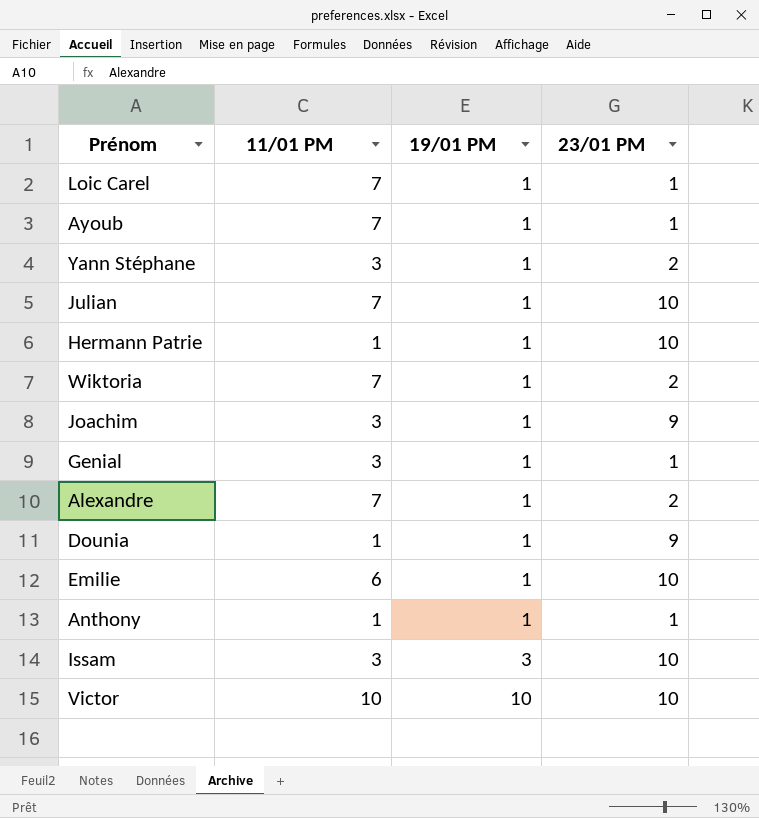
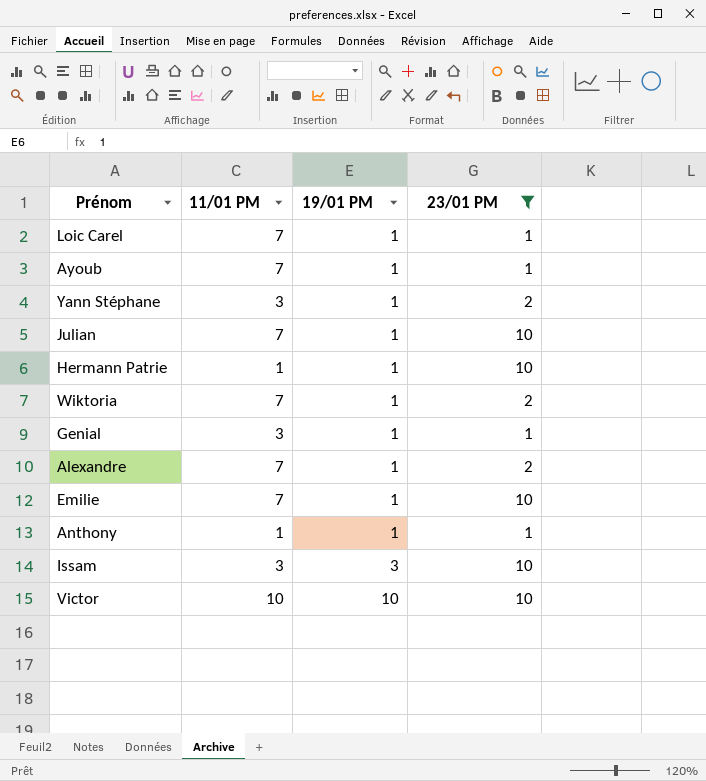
filter: none -> 23/01 PM != 9
Emilie | 11/01 PM: 6 -> 7

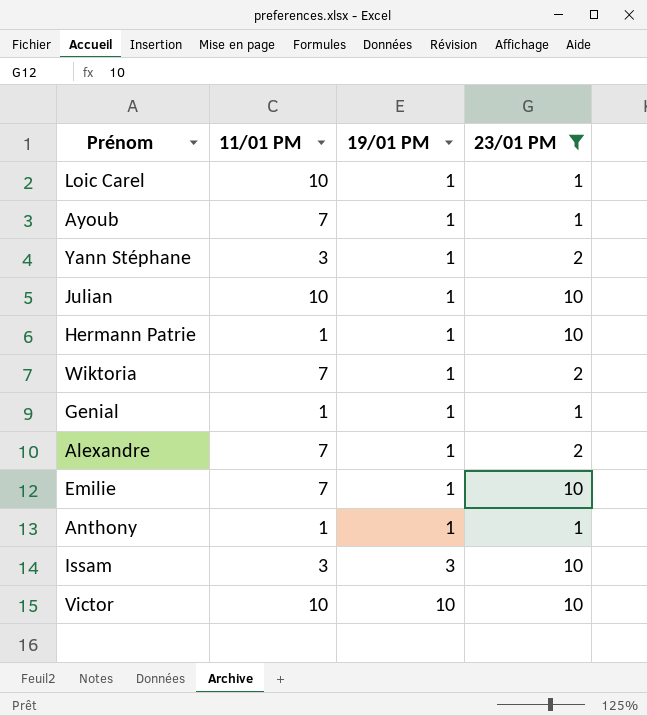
Loic Carel | 11/01 PM: 7 -> 10
Julian | 11/01 PM: 7 -> 10
Genial | 11/01 PM: 3 -> 1

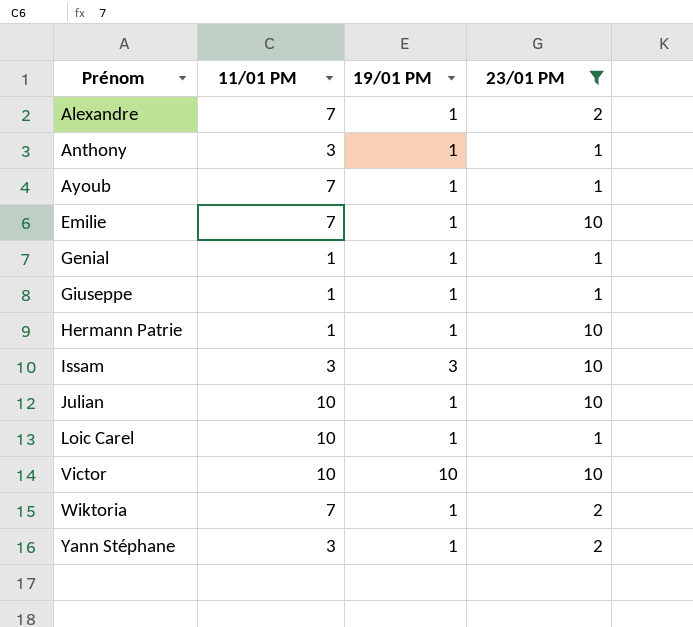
row order: 19/01 PM ascending -> Prénom ascending
Anthony | 11/01 PM: 1 -> 3
row Giuseppe: none -> 1 | 1 | 1

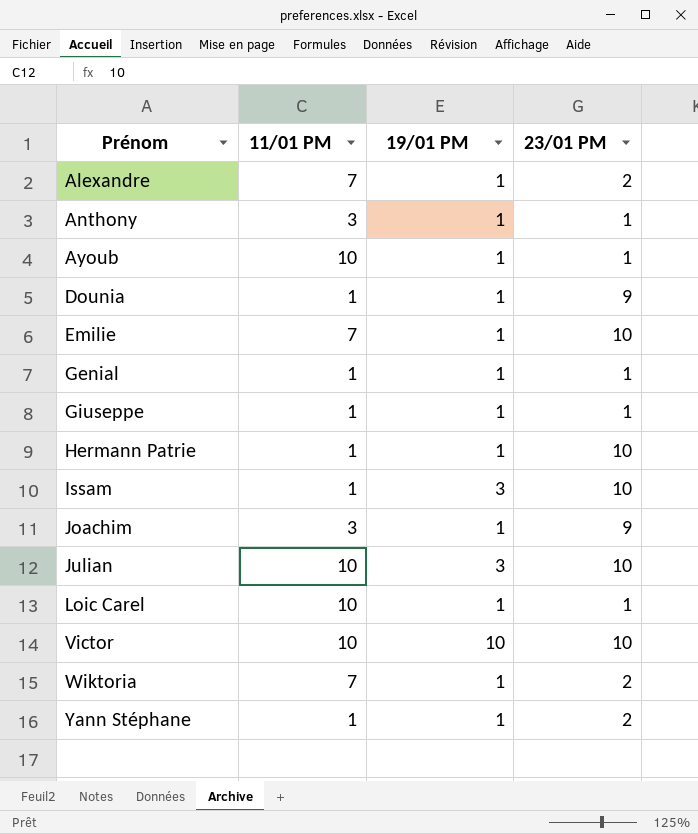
filter: 23/01 PM != 9 -> none
Ayoub | 11/01 PM: 7 -> 10
Issam | 11/01 PM: 3 -> 1
Julian | 19/01 PM: 1 -> 3
Yann Stéphane | 11/01 PM: 3 -> 1

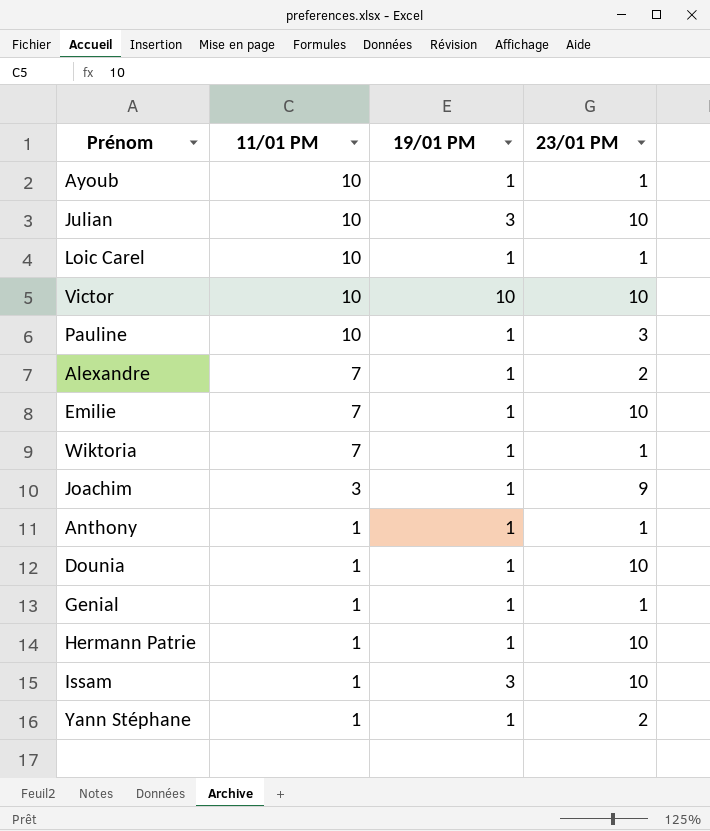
row order: Prénom ascending -> 11/01 PM descending
row Giuseppe: 1 | 1 | 1 -> none
row Pauline: none -> 10 | 1 | 3
Wiktoria | 23/01 PM: 2 -> 1
Anthony | 11/01 PM: 3 -> 1
Dounia | 23/01 PM: 9 -> 10

